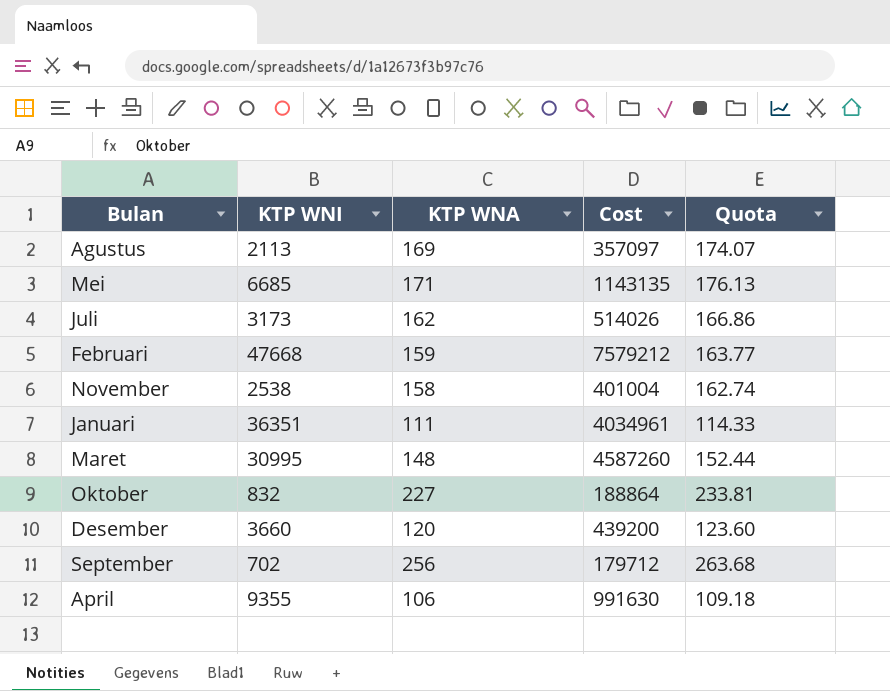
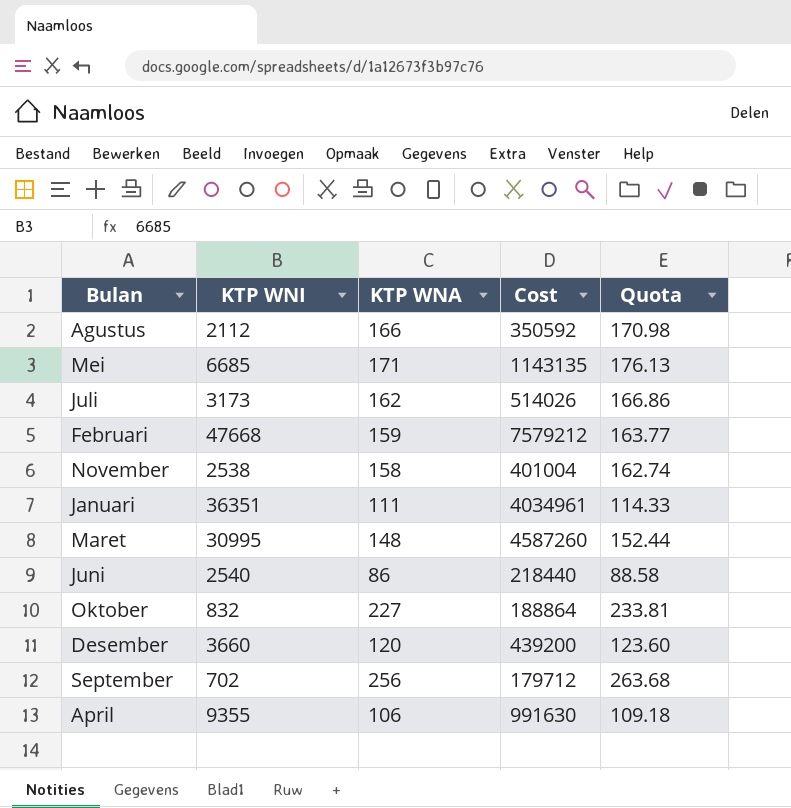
Agustus | KTP WNI: 2113 -> 2112
Agustus | KTP WNA: 169 -> 166
Agustus | Cost: 357097 -> 350592
Agustus | Quota: 174.07 -> 170.98
row Juni: none -> 2540 | 86 | 218440 | 88.58

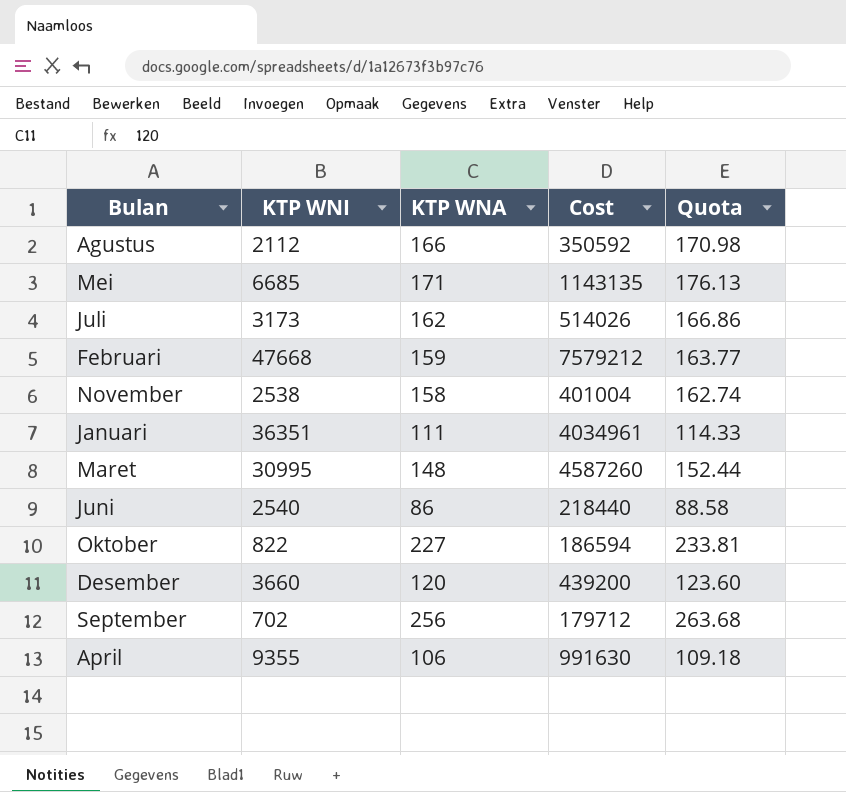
Oktober | KTP WNI: 832 -> 822
Oktober | Cost: 188864 -> 186594

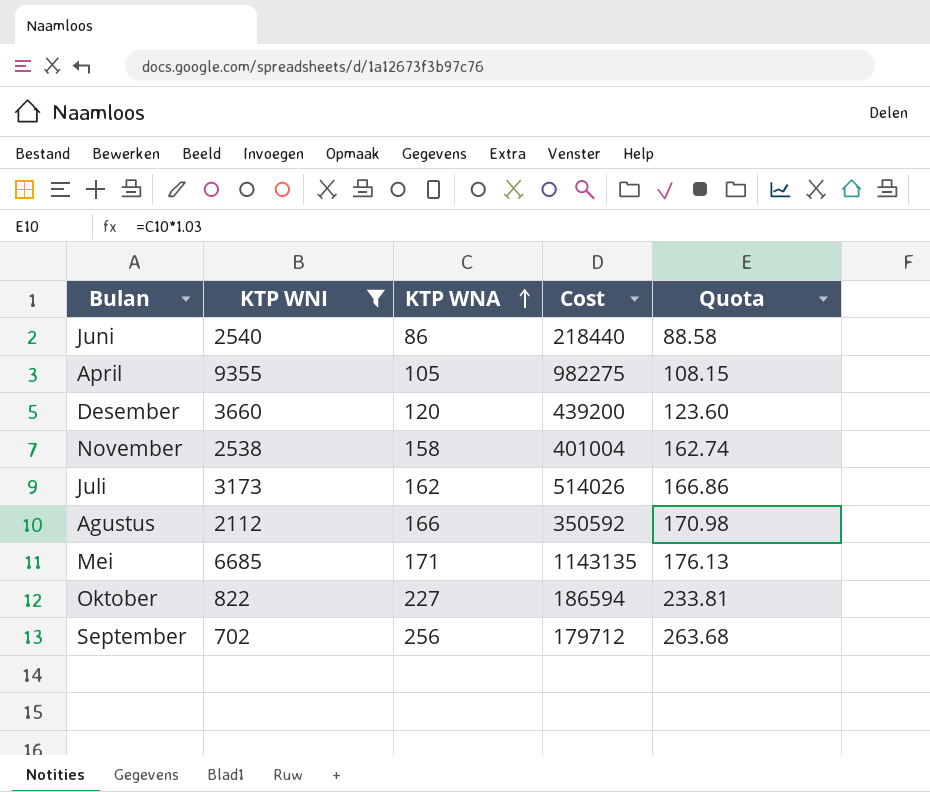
filter: none -> KTP WNI <= 9355
row order: none -> KTP WNA ascending
April | KTP WNA: 106 -> 105
April | Cost: 991630 -> 982275
April | Quota: 109.18 -> 108.15

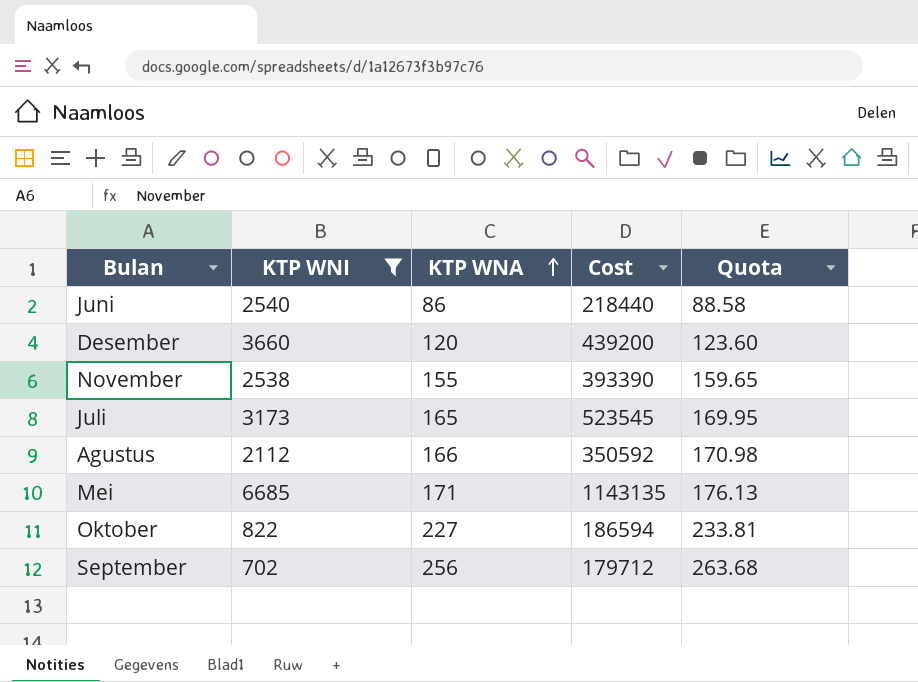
row April: 9355 | 105 | 982275 | 108.15 -> none
November | KTP WNA: 158 -> 155
November | Cost: 401004 -> 393390
November | Quota: 162.74 -> 159.65
Juli | KTP WNA: 162 -> 165
Juli | Cost: 514026 -> 523545
Juli | Quota: 166.86 -> 169.95

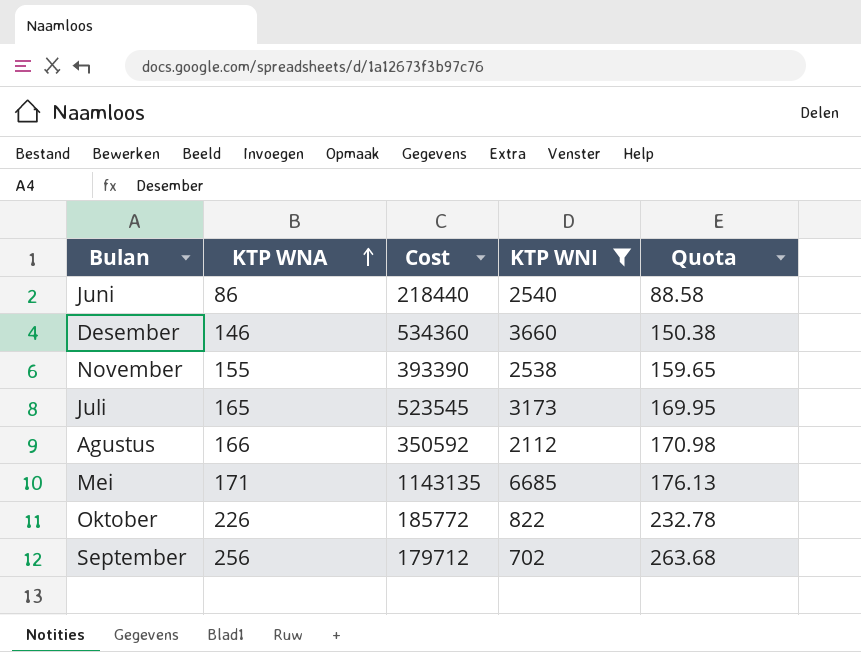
column KTP WNI | position: 2 -> 4
Desember | KTP WNA: 120 -> 146
Desember | Cost: 439200 -> 534360
Desember | Quota: 123.60 -> 150.38
Oktober | KTP WNA: 227 -> 226
Oktober | Cost: 186594 -> 185772
Oktober | Quota: 233.81 -> 232.78

